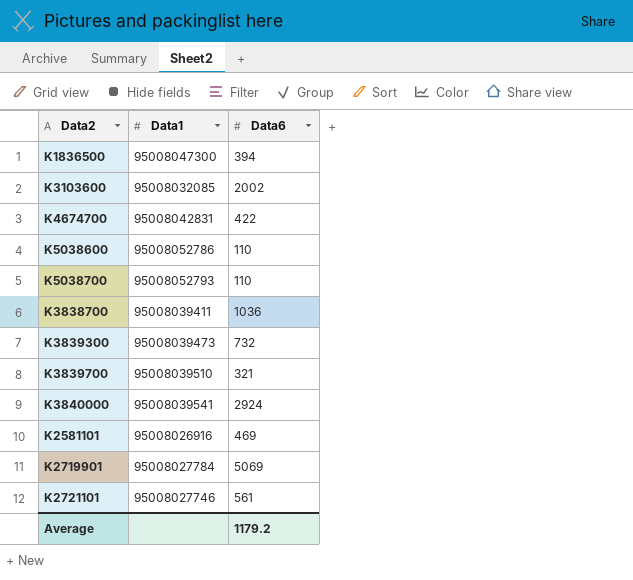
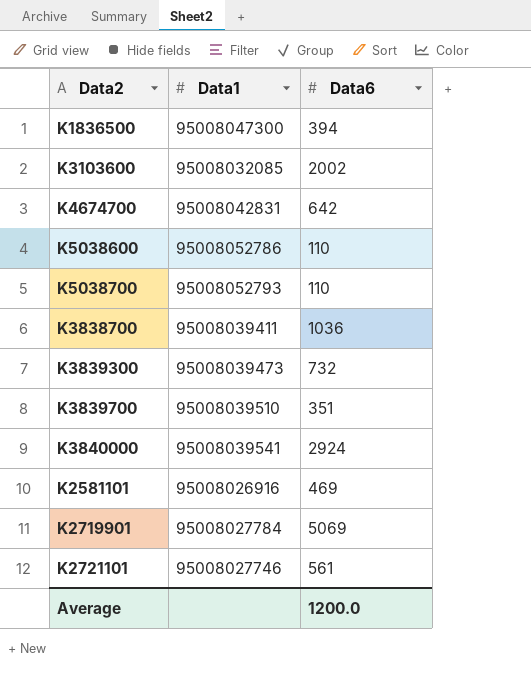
K4674700 | Data6: 422 -> 642
K3839700 | Data6: 321 -> 351
Average | Data6: 1179.2 -> 1200.0

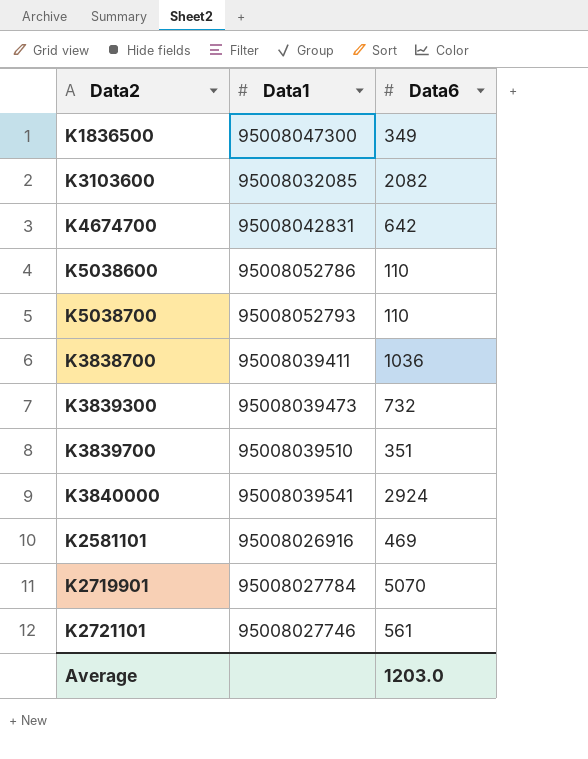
K1836500 | Data6: 394 -> 349
K3103600 | Data6: 2002 -> 2082
K2719901 | Data6: 5069 -> 5070
Average | Data6: 1200.0 -> 1203.0

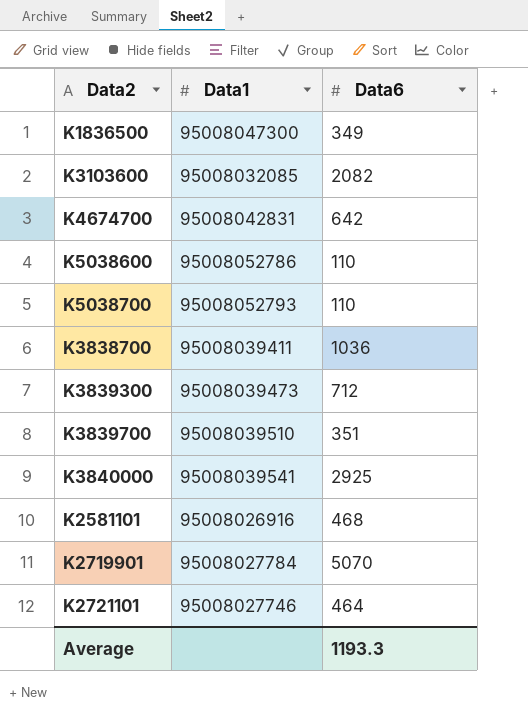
K3839300 | Data6: 732 -> 712
K3840000 | Data6: 2924 -> 2925
K2581101 | Data6: 469 -> 468
K2721101 | Data6: 561 -> 464
Average | Data6: 1203.0 -> 1193.3

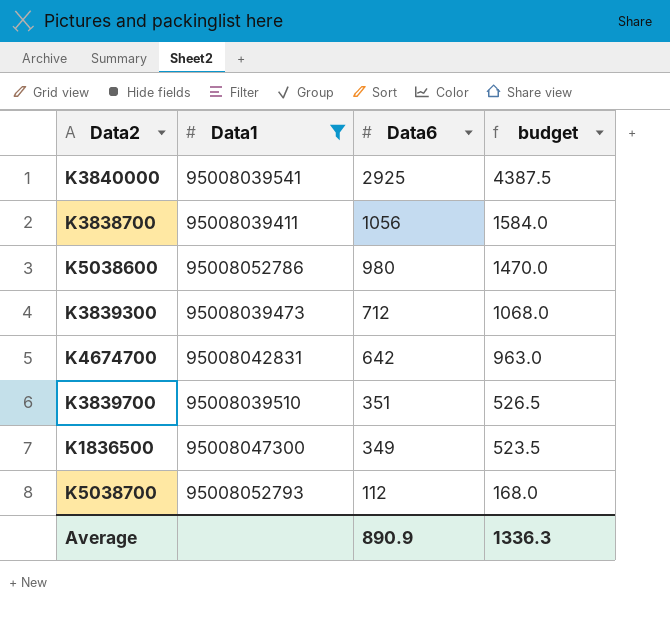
filter: none -> Data1 >= 95008039411
row order: none -> Data6 descending
column budget | formula: none -> [Data6] * 1.5
K3838700 | Data6: 1036 -> 1056
K5038600 | Data6: 110 -> 980
K5038700 | Data6: 110 -> 112
Average | Data6: 1193.3 -> 890.9

